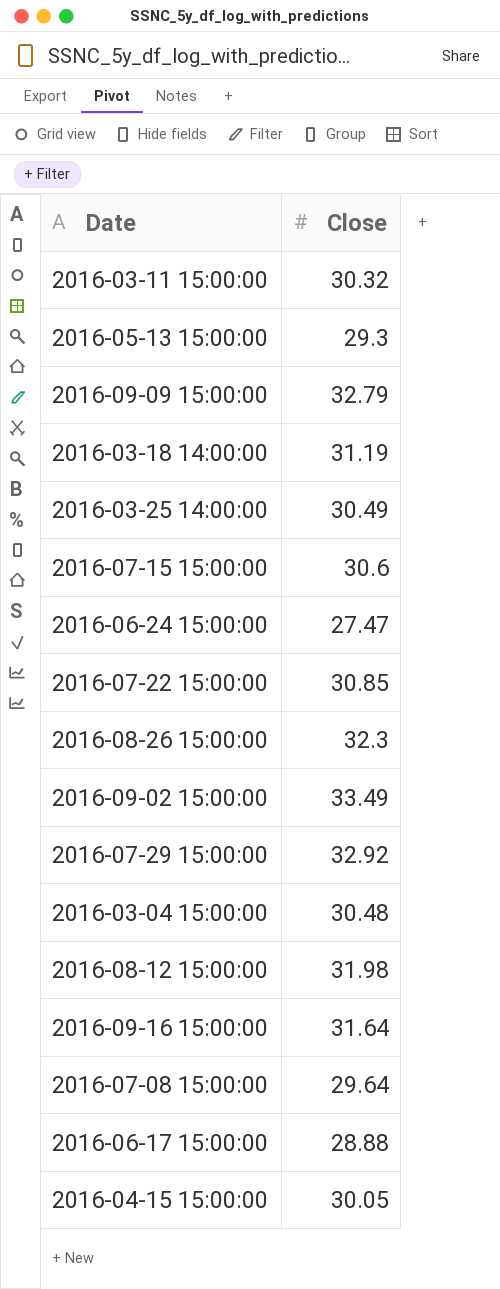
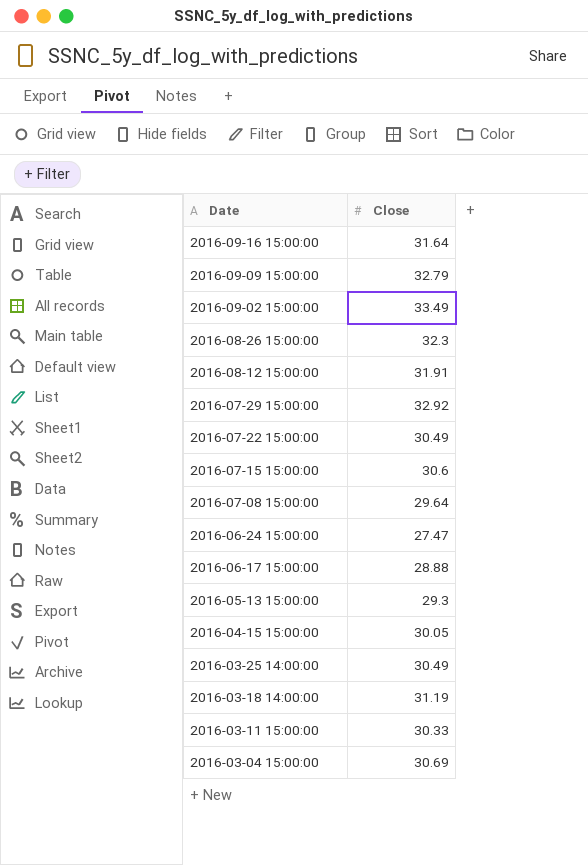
row order: none -> Date descending
2016-08-12 15:00:00 | Close: 31.98 -> 31.91
2016-07-22 15:00:00 | Close: 30.85 -> 30.49
2016-03-11 15:00:00 | Close: 30.32 -> 30.33
2016-03-04 15:00:00 | Close: 30.48 -> 30.69

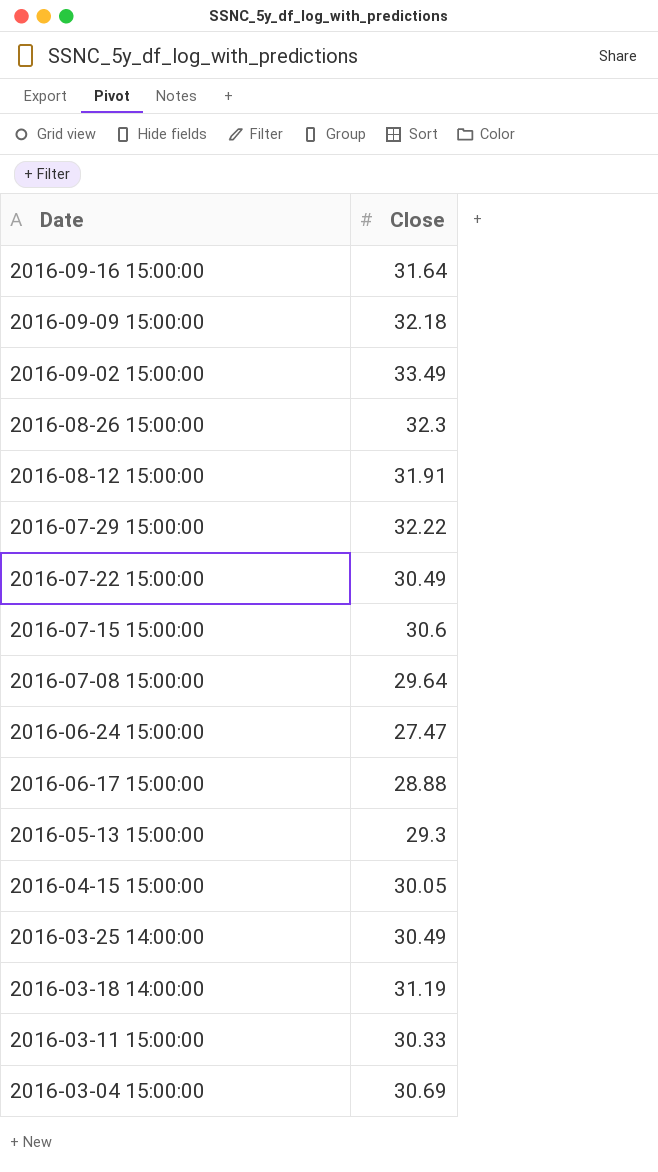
2016-09-09 15:00:00 | Close: 32.79 -> 32.18
2016-07-29 15:00:00 | Close: 32.92 -> 32.22

